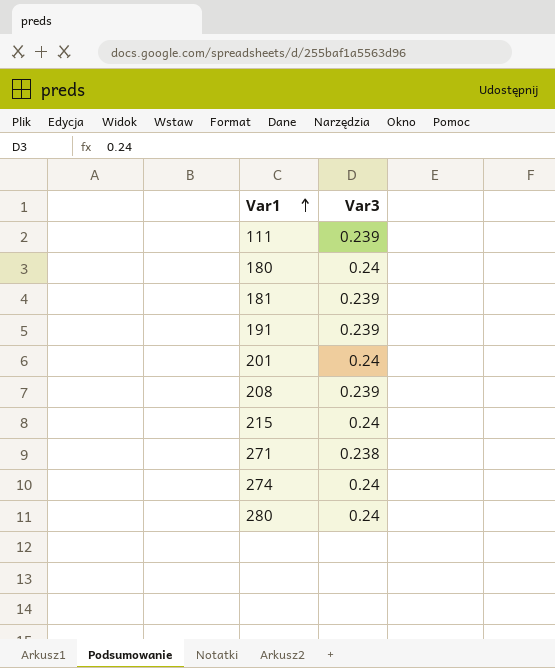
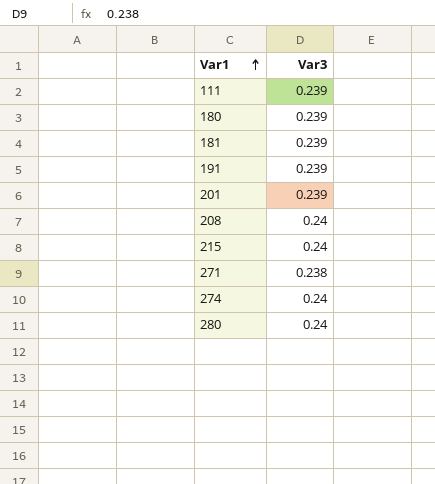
180 | Var3: 0.24 -> 0.239
201 | Var3: 0.24 -> 0.239
208 | Var3: 0.239 -> 0.24

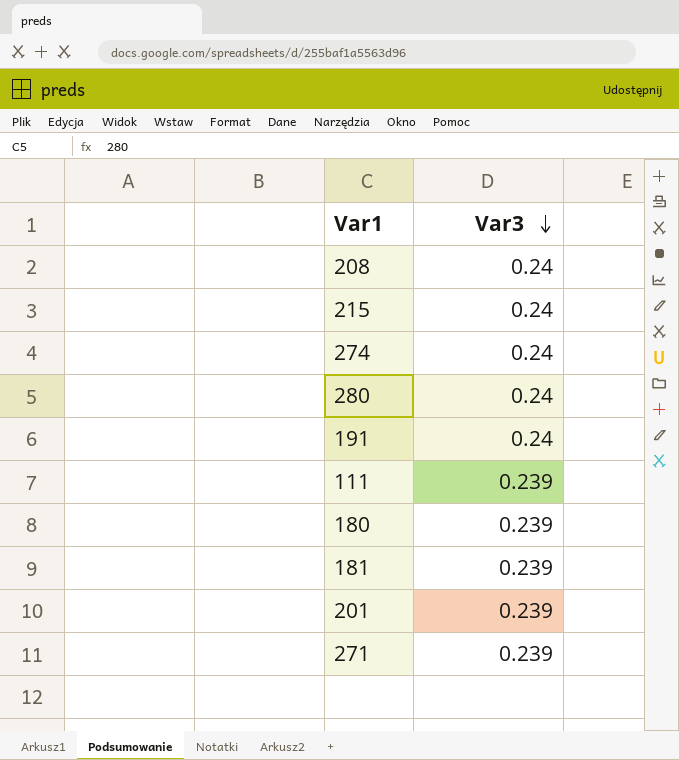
row order: Var1 ascending -> Var3 descending
191 | Var3: 0.239 -> 0.24
271 | Var3: 0.238 -> 0.239

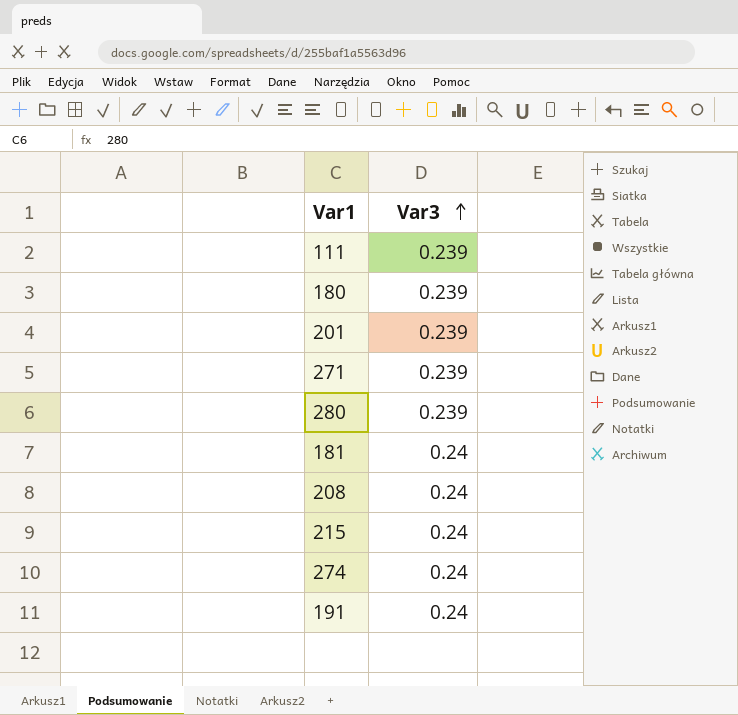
row order: Var3 descending -> Var3 ascending
280 | Var3: 0.24 -> 0.239
181 | Var3: 0.239 -> 0.24

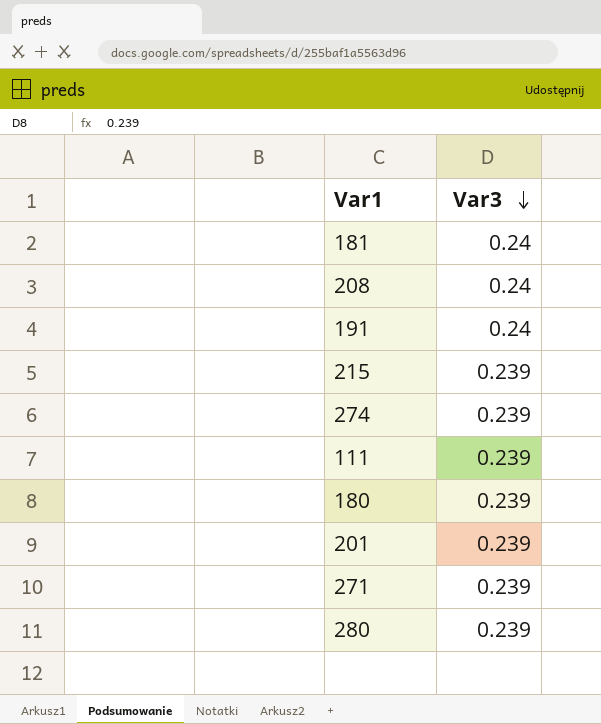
row order: Var3 ascending -> Var3 descending
215 | Var3: 0.24 -> 0.239
274 | Var3: 0.24 -> 0.239

